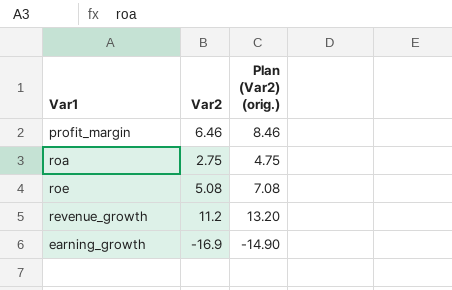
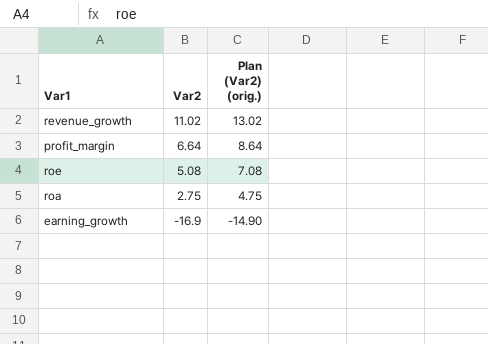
row order: none -> Var2 descending
revenue_growth | Var2: 11.2 -> 11.02
revenue_growth | Plan (Var2) (orig.): 13.20 -> 13.02
profit_margin | Var2: 6.46 -> 6.64
profit_margin | Plan (Var2) (orig.): 8.46 -> 8.64

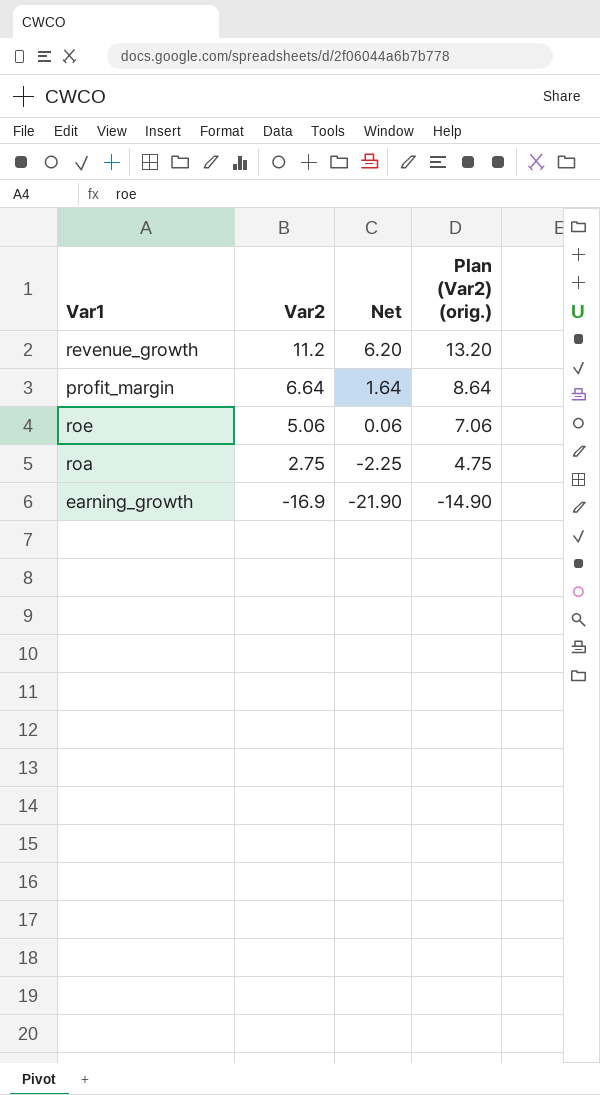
column Net | formula: none -> [Var2] - 5
revenue_growth | Var2: 11.02 -> 11.2
revenue_growth | Plan (Var2) (orig.): 13.02 -> 13.20
roe | Var2: 5.08 -> 5.06
roe | Plan (Var2) (orig.): 7.08 -> 7.06

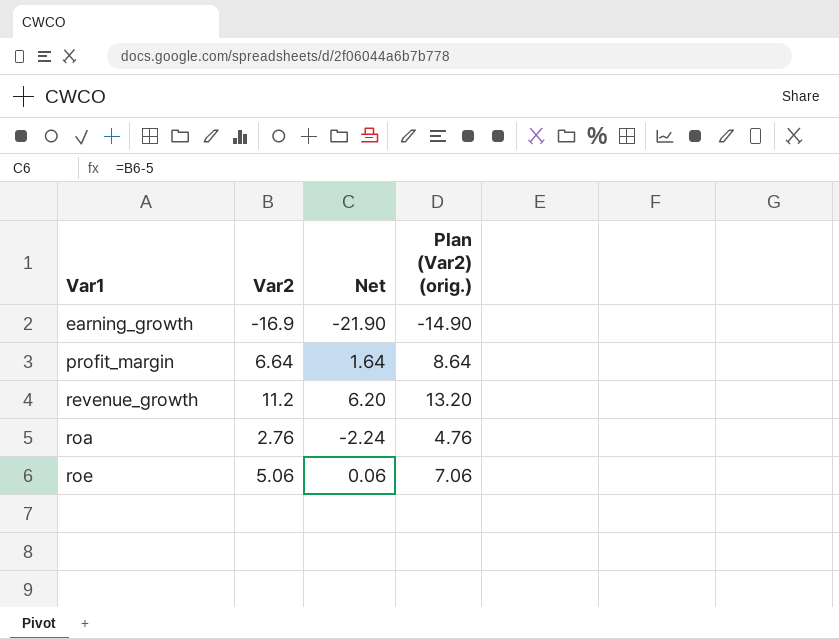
row order: Var2 descending -> Var1 ascending
roa | Var2: 2.75 -> 2.76
roa | Net: -2.25 -> -2.24
roa | Plan (Var2) (orig.): 4.75 -> 4.76

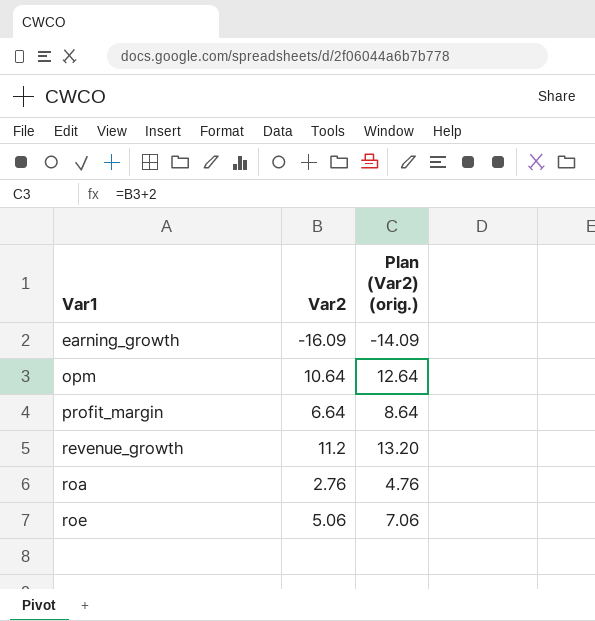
column Net | formula: [Var2] - 5 -> none
earning_growth | Var2: -16.9 -> -16.09
earning_growth | Plan (Var2) (orig.): -14.90 -> -14.09
row opm: none -> 10.64 | 12.64

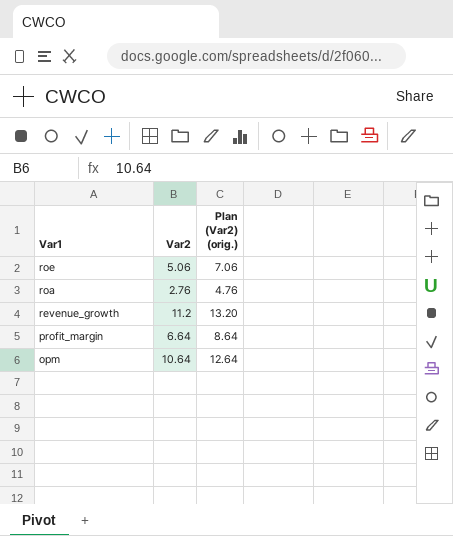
row order: Var1 ascending -> Var1 descending
row earning_growth: -16.09 | -14.09 -> none

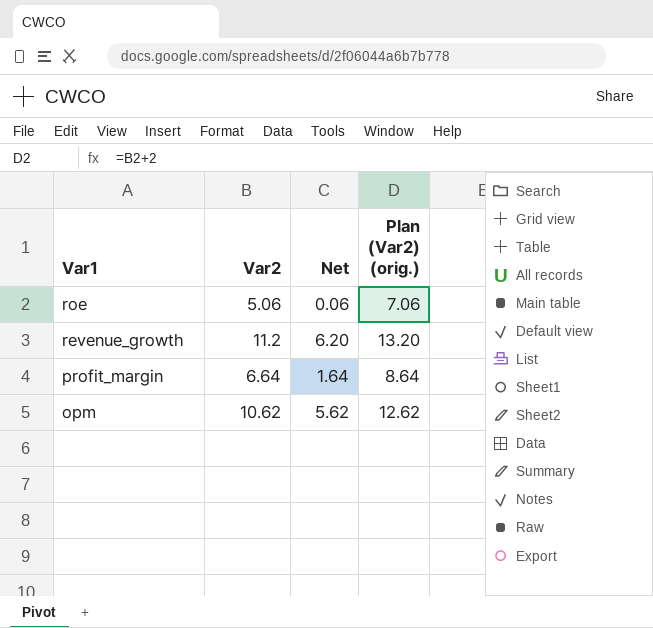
column Net | formula: none -> [Var2] - 5
row roa: 2.76 | 4.76 -> none
opm | Var2: 10.64 -> 10.62
opm | Plan (Var2) (orig.): 12.64 -> 12.62

